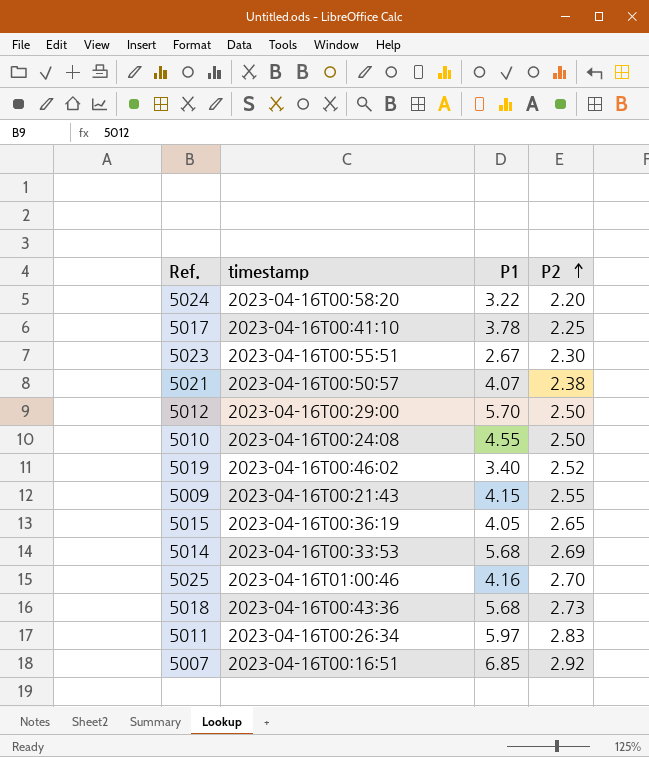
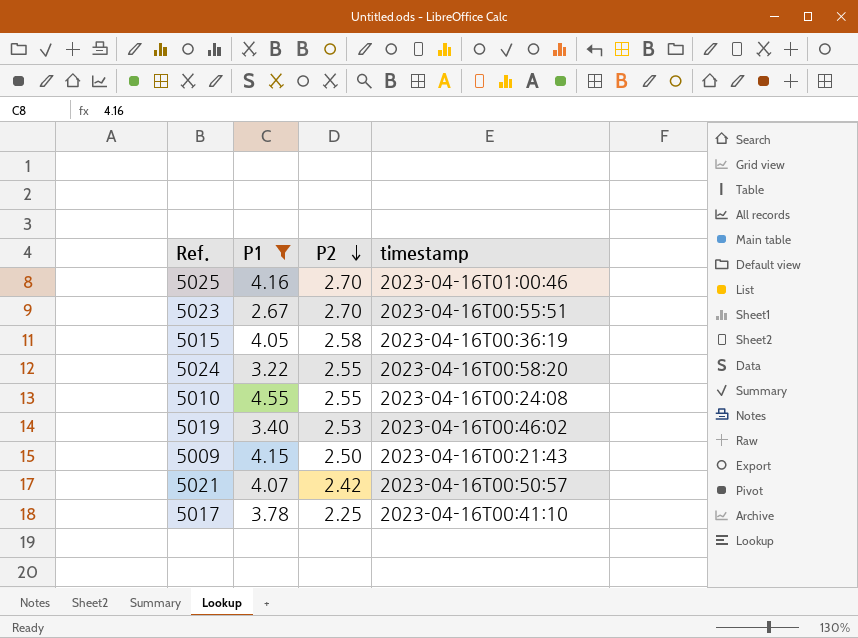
filter: none -> P1 <= 4.55
row order: P2 ascending -> P2 descending
column timestamp | position: 2 -> 4
5023 | P2: 2.30 -> 2.70
5015 | P2: 2.65 -> 2.58
5024 | P2: 2.20 -> 2.55
5010 | P2: 2.50 -> 2.55
5019 | P2: 2.52 -> 2.53
5009 | P2: 2.55 -> 2.50
5021 | P2: 2.38 -> 2.42

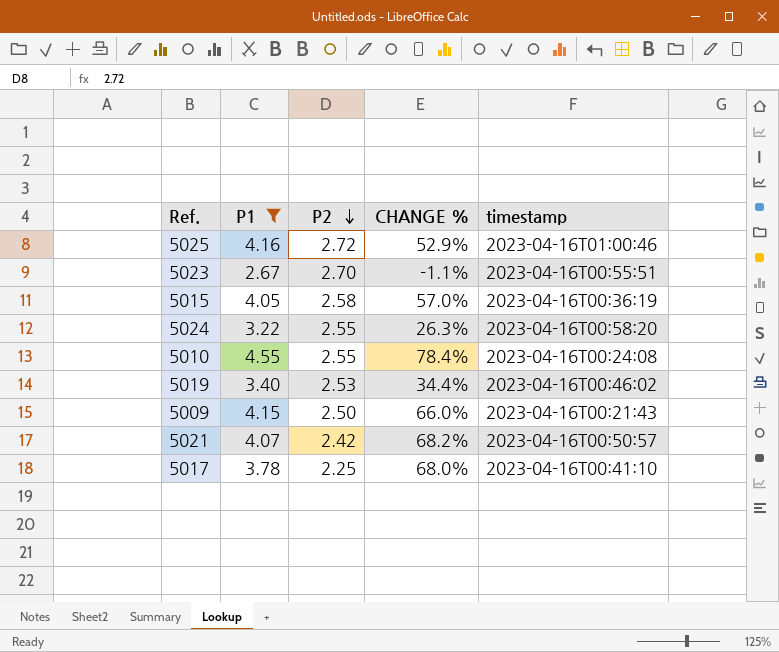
column CHANGE % | formula: none -> ([P1] - [P2]) / [P2]
5025 | P2: 2.70 -> 2.72

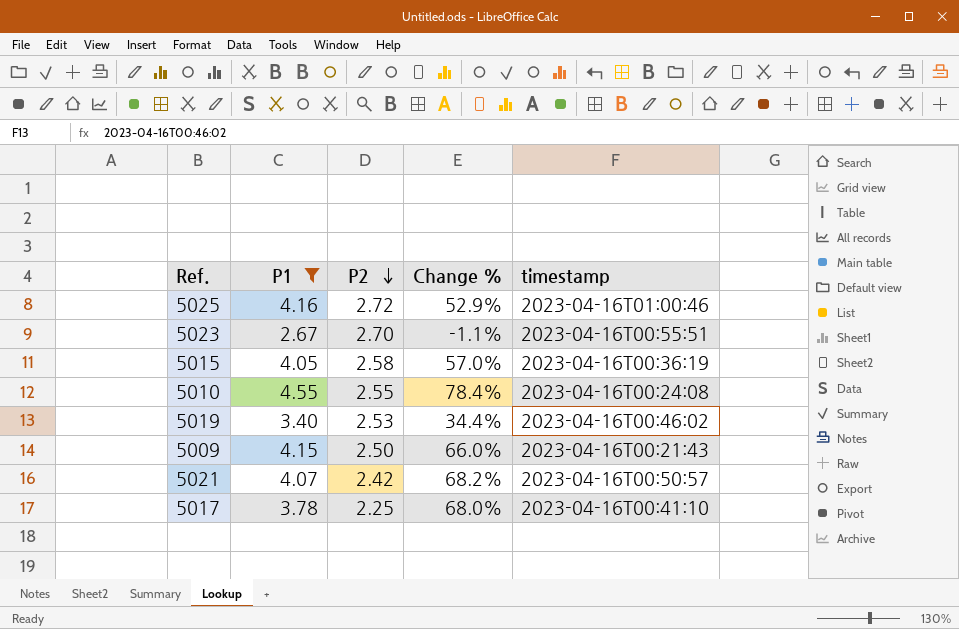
column name: CHANGE % -> Change %
row 5024: 3.22 | 2.55 | 26.3% | 2023-04-16T00:58:20 -> none

